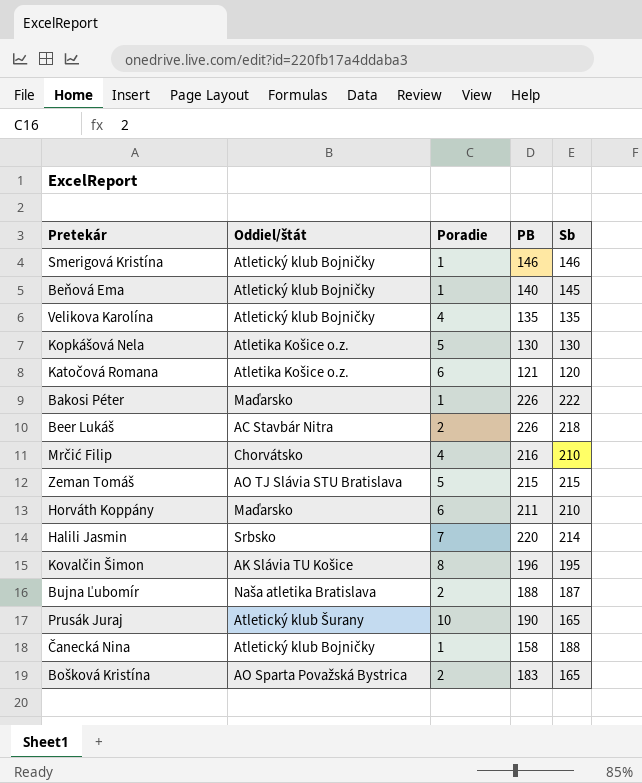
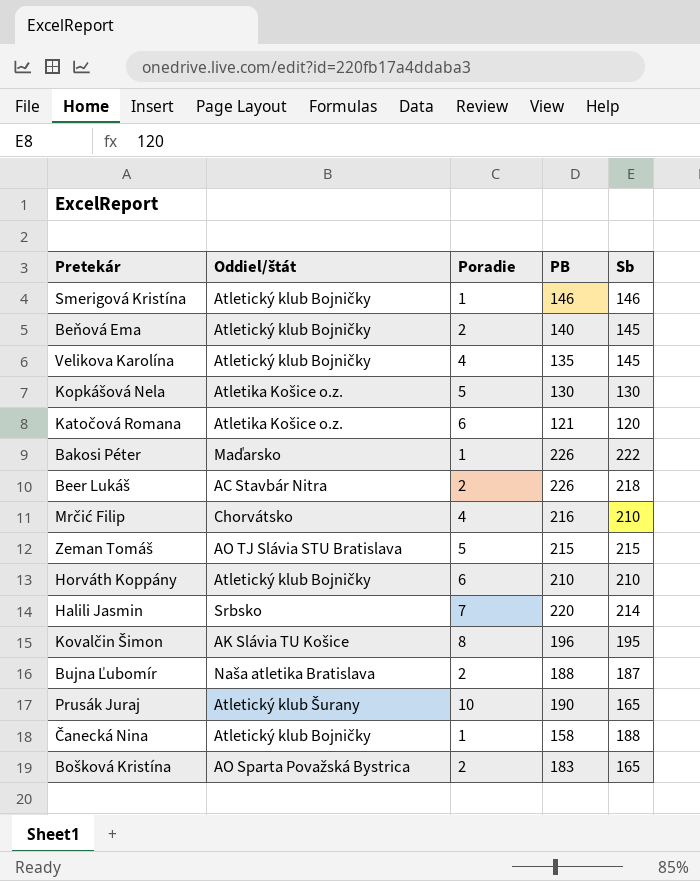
Beňová Ema | Poradie: 1 -> 2
Velikova Karolína | Sb: 135 -> 145
Horváth Koppány | Oddiel/štát: Maďarsko -> Atletický klub Bojničky
Horváth Koppány | PB: 211 -> 210

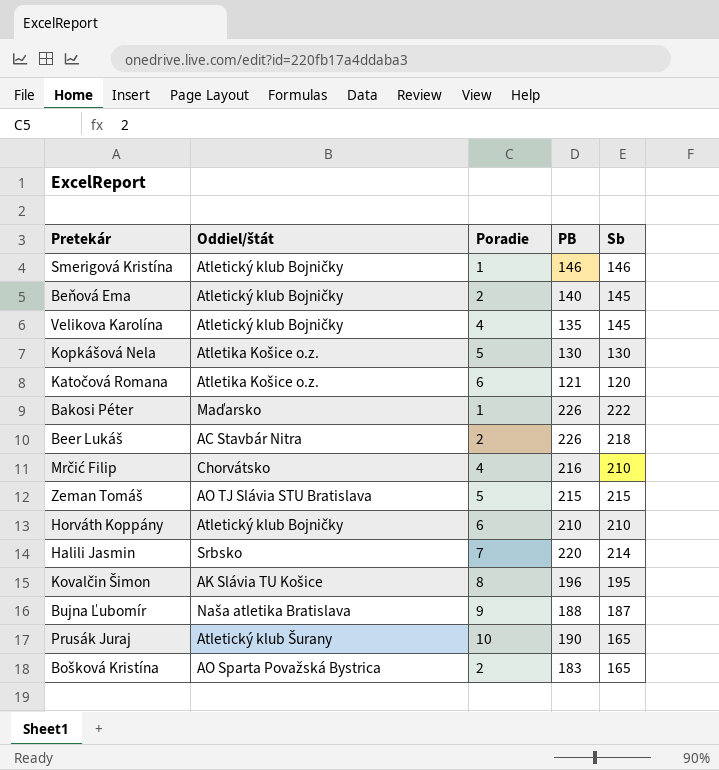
row Čanecká Nina: Atletický klub Bojničky | 1 | 158 | 188 -> none
Bujna Ľubomír | Poradie: 2 -> 9

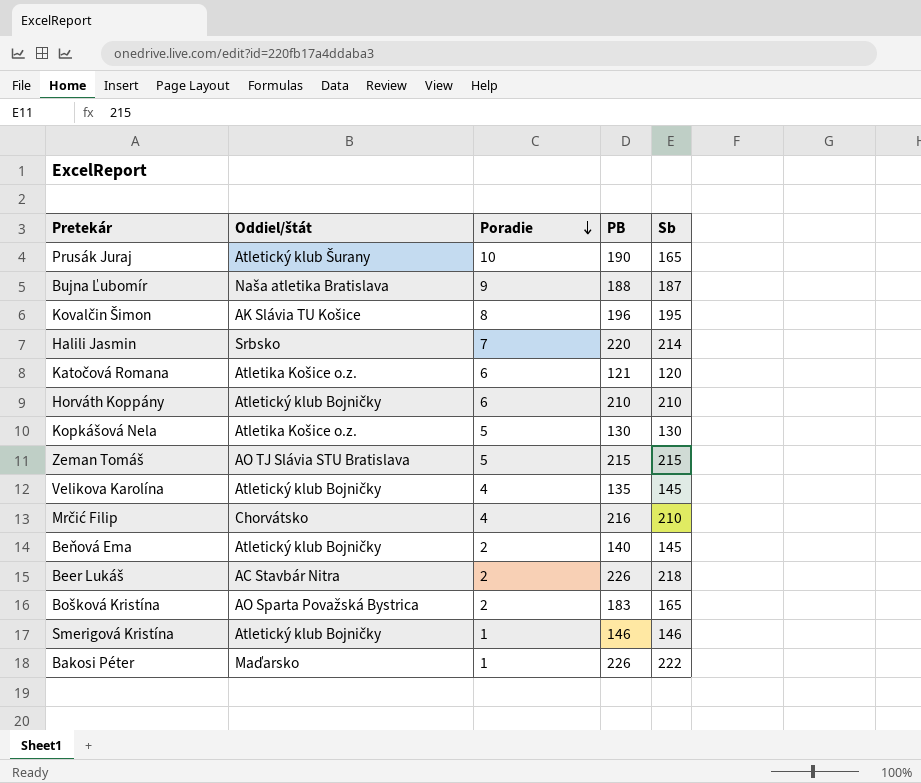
row order: none -> Poradie descending

